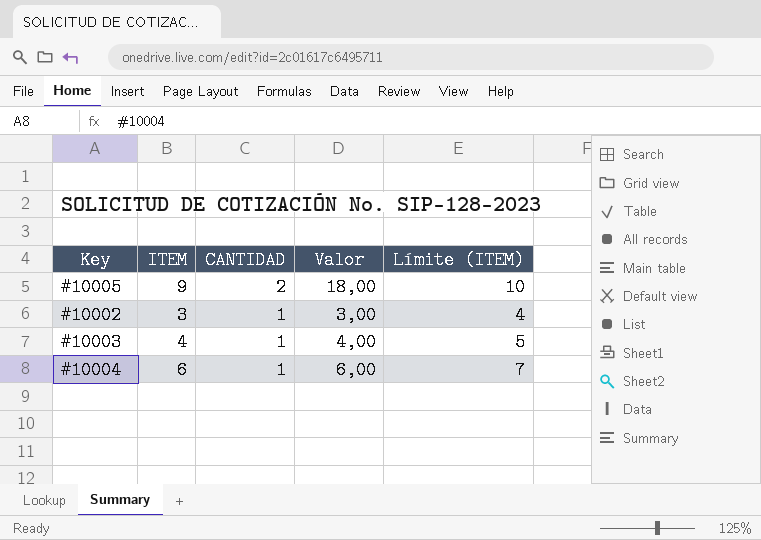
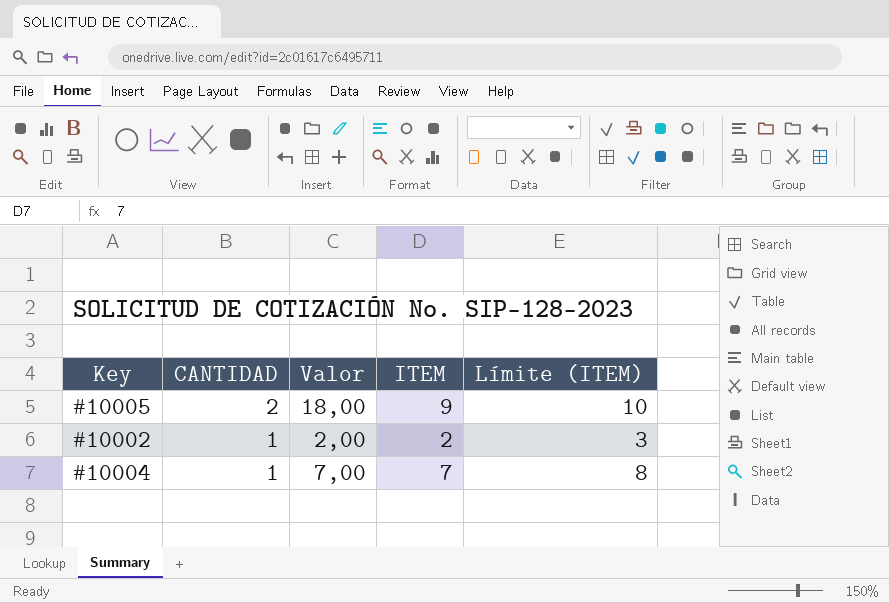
column ITEM | position: 2 -> 4
row #10003: 4 | 1 | 4,00 | 5 -> none
#10002 | Valor: 3,00 -> 2,00
#10002 | ITEM: 3 -> 2
#10002 | Límite (ITEM): 4 -> 3
#10004 | Valor: 6,00 -> 7,00
#10004 | ITEM: 6 -> 7
#10004 | Límite (ITEM): 7 -> 8

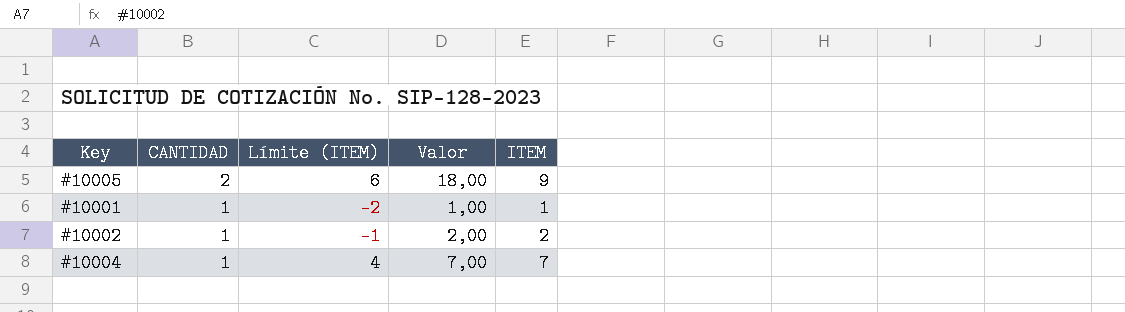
column Límite (ITEM) | formula: [ITEM] + 1 -> [ITEM] - 3
column Límite (ITEM) | position: 5 -> 3
row #10001: none -> 1 | -2 | 1,00 | 1

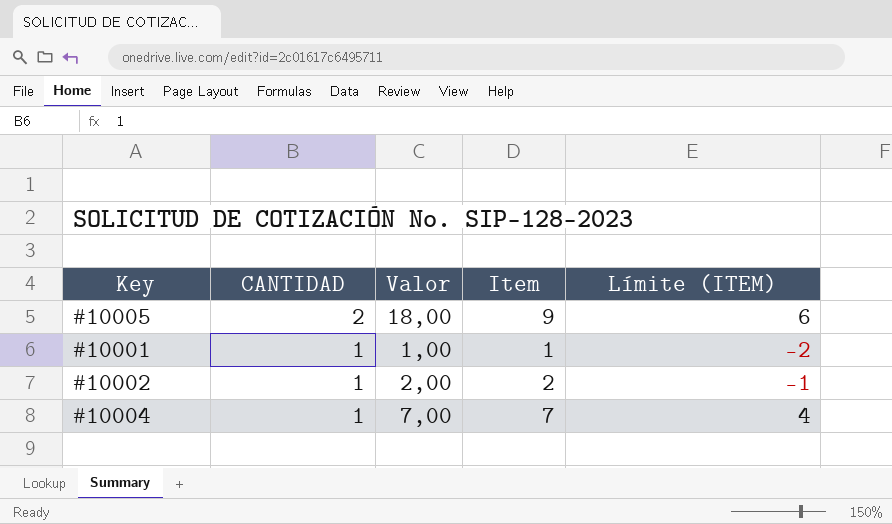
column name: ITEM -> Item
column Límite (ITEM) | position: 3 -> 5

